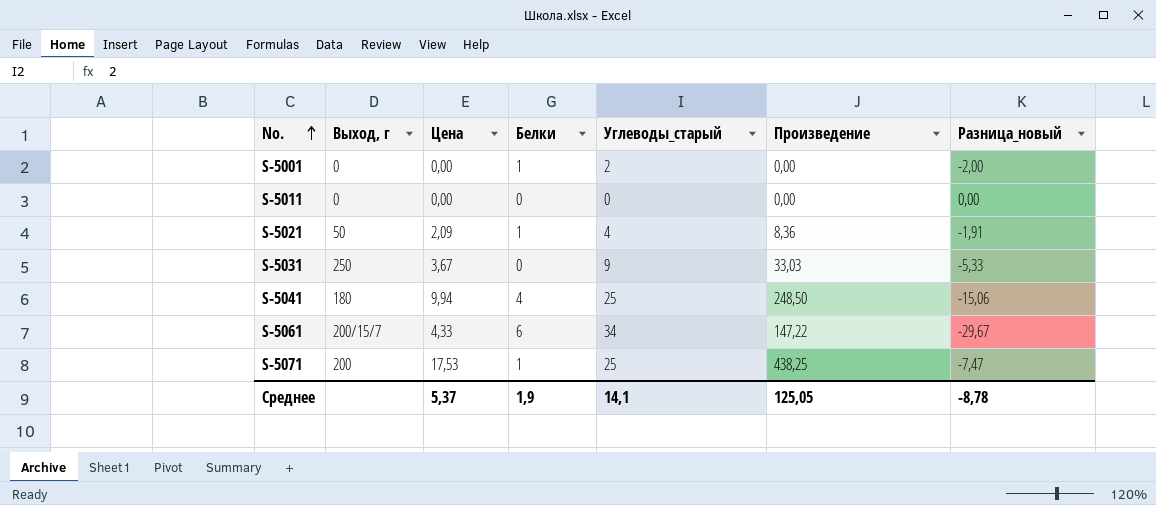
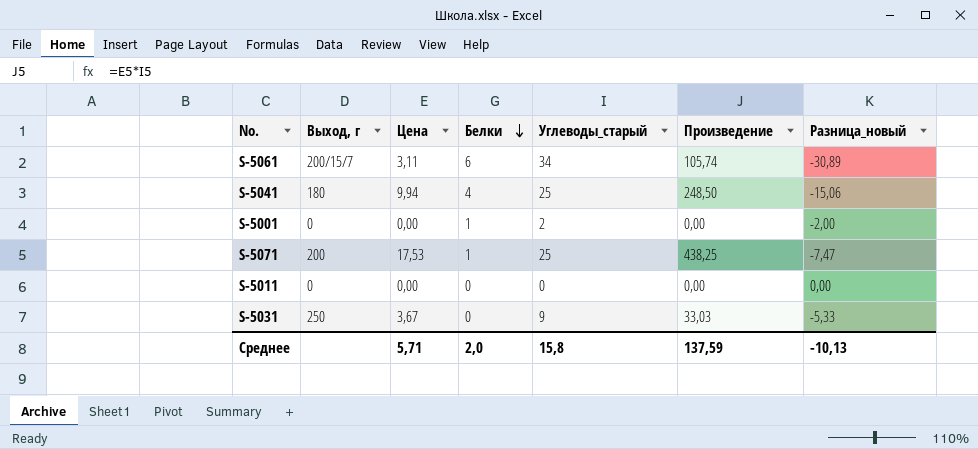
row order: No. ascending -> Белки descending
row S-5021: 50 | 2,09 | 1 | 4 | 8,36 | -1,91 -> none
S-5061 | Цена: 4,33 -> 3,11
S-5061 | Произведение: 147,22 -> 105,74
S-5061 | Разница_новый: -29,67 -> -30,89
Среднее | Цена: 5,37 -> 5,71
Среднее | Белки: 1,9 -> 2,0
Среднее | Углеводы_старый: 14,1 -> 15,8
Среднее | Произведение: 125,05 -> 137,59
Среднее | Разница_новый: -8,78 -> -10,13

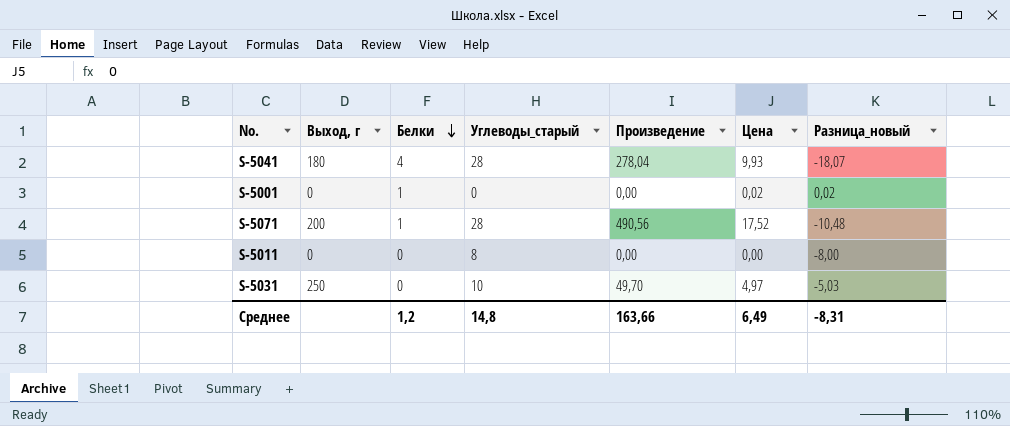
column Цена | position: 3 -> 6
row S-5061: 200/15/7 | 3,11 | 6 | 34 | 105,74 | -30,89 -> none
S-5041 | Углеводы_старый: 25 -> 28
S-5041 | Произведение: 248,50 -> 278,04
S-5041 | Цена: 9,94 -> 9,93
S-5041 | Разница_новый: -15,06 -> -18,07
S-5001 | Углеводы_старый: 2 -> 0
S-5001 | Цена: 0,00 -> 0,02
S-5001 | Разница_новый: -2,00 -> 0,02
S-5071 | Углеводы_старый: 25 -> 28
S-5071 | Произведение: 438,25 -> 490,56
S-5071 | Цена: 17,53 -> 17,52
S-5071 | Разница_новый: -7,47 -> -10,48
S-5011 | Углеводы_старый: 0 -> 8
S-5011 | Разница_новый: 0,00 -> -8,00
S-5031 | Углеводы_старый: 9 -> 10
S-5031 | Произведение: 33,03 -> 49,70
S-5031 | Цена: 3,67 -> 4,97
S-5031 | Разница_новый: -5,33 -> -5,03
Среднее | Белки: 2,0 -> 1,2
Среднее | Углеводы_старый: 15,8 -> 14,8
Среднее | Произведение: 137,59 -> 163,66
Среднее | Цена: 5,71 -> 6,49
Среднее | Разница_новый: -10,13 -> -8,31

